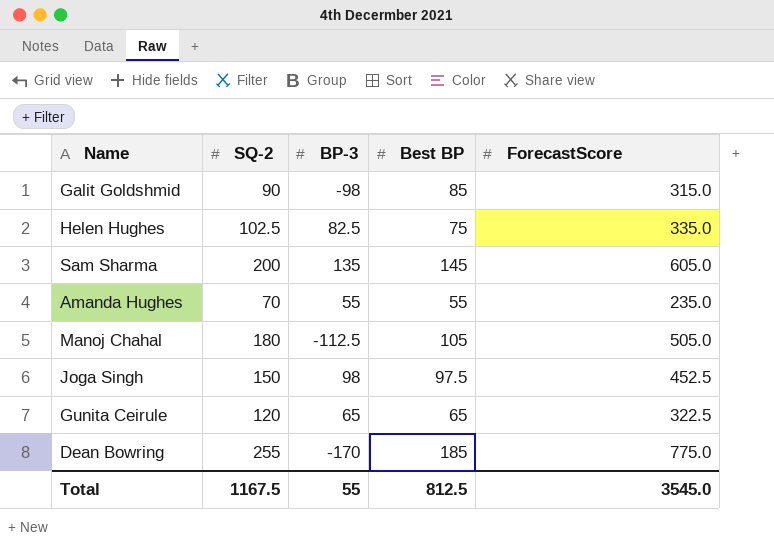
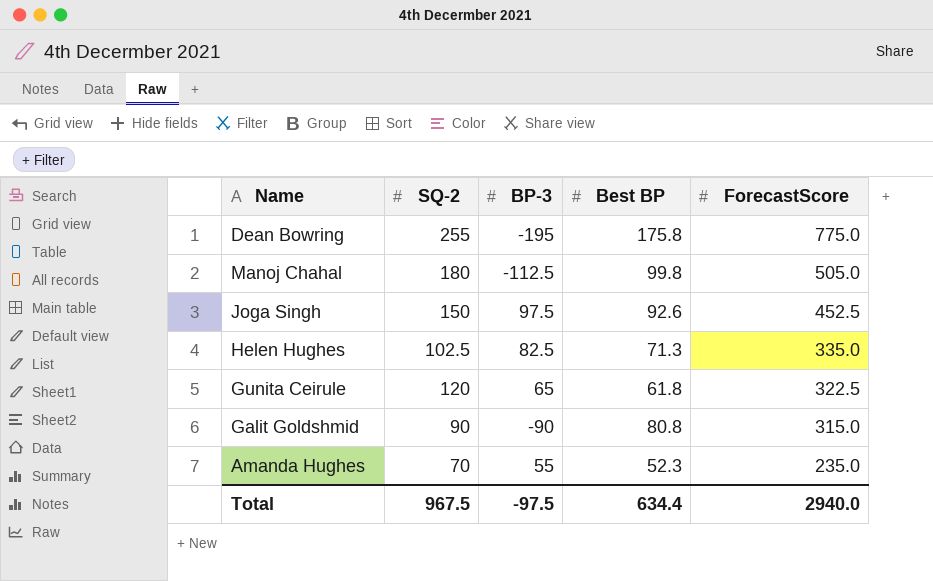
row order: none -> ForecastScore descending
row Sam Sharma: 200 | 135 | 145 | 605.0 -> none
Dean Bowring | BP-3: -170 -> -195
Dean Bowring | Best BP: 185 -> 175.8
Manoj Chahal | Best BP: 105 -> 99.8
Joga Singh | BP-3: 98 -> 97.5
Joga Singh | Best BP: 97.5 -> 92.6
Helen Hughes | Best BP: 75 -> 71.3
Gunita Ceirule | Best BP: 65 -> 61.8
Galit Goldshmid | BP-3: -98 -> -90
Galit Goldshmid | Best BP: 85 -> 80.8
Amanda Hughes | Best BP: 55 -> 52.3
Total | SQ-2: 1167.5 -> 967.5
Total | BP-3: 55 -> -97.5
Total | Best BP: 812.5 -> 634.4
Total | ForecastScore: 3545.0 -> 2940.0

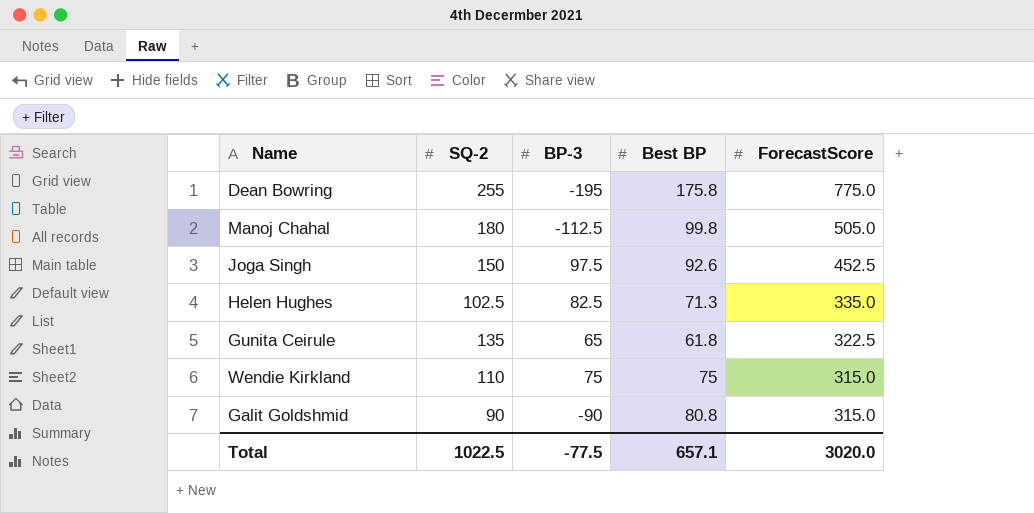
row Amanda Hughes: 70 | 55 | 52.3 | 235.0 -> none
Gunita Ceirule | SQ-2: 120 -> 135
row Wendie Kirkland: none -> 110 | 75 | 75 | 315.0
Total | SQ-2: 967.5 -> 1022.5
Total | BP-3: -97.5 -> -77.5
Total | Best BP: 634.4 -> 657.1
Total | ForecastScore: 2940.0 -> 3020.0

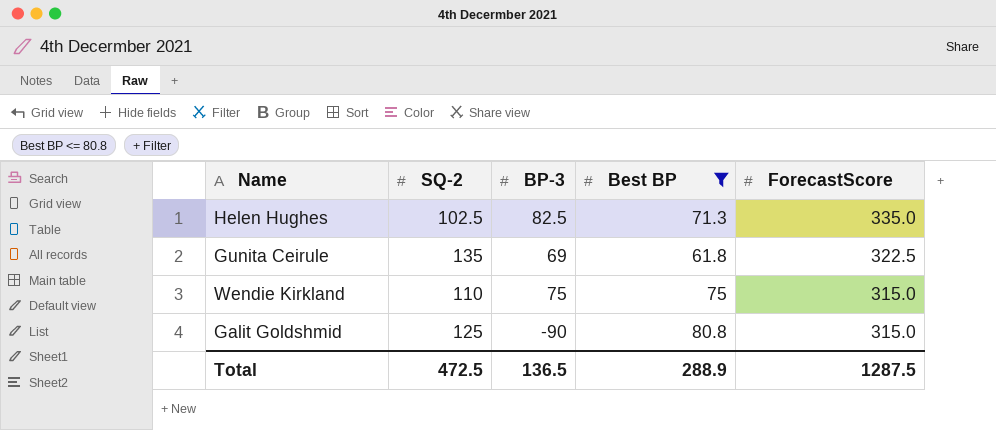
filter: none -> Best BP <= 80.8
Gunita Ceirule | BP-3: 65 -> 69
Galit Goldshmid | SQ-2: 90 -> 125
Total | SQ-2: 1022.5 -> 472.5
Total | BP-3: -77.5 -> 136.5
Total | Best BP: 657.1 -> 288.9
Total | ForecastScore: 3020.0 -> 1287.5

